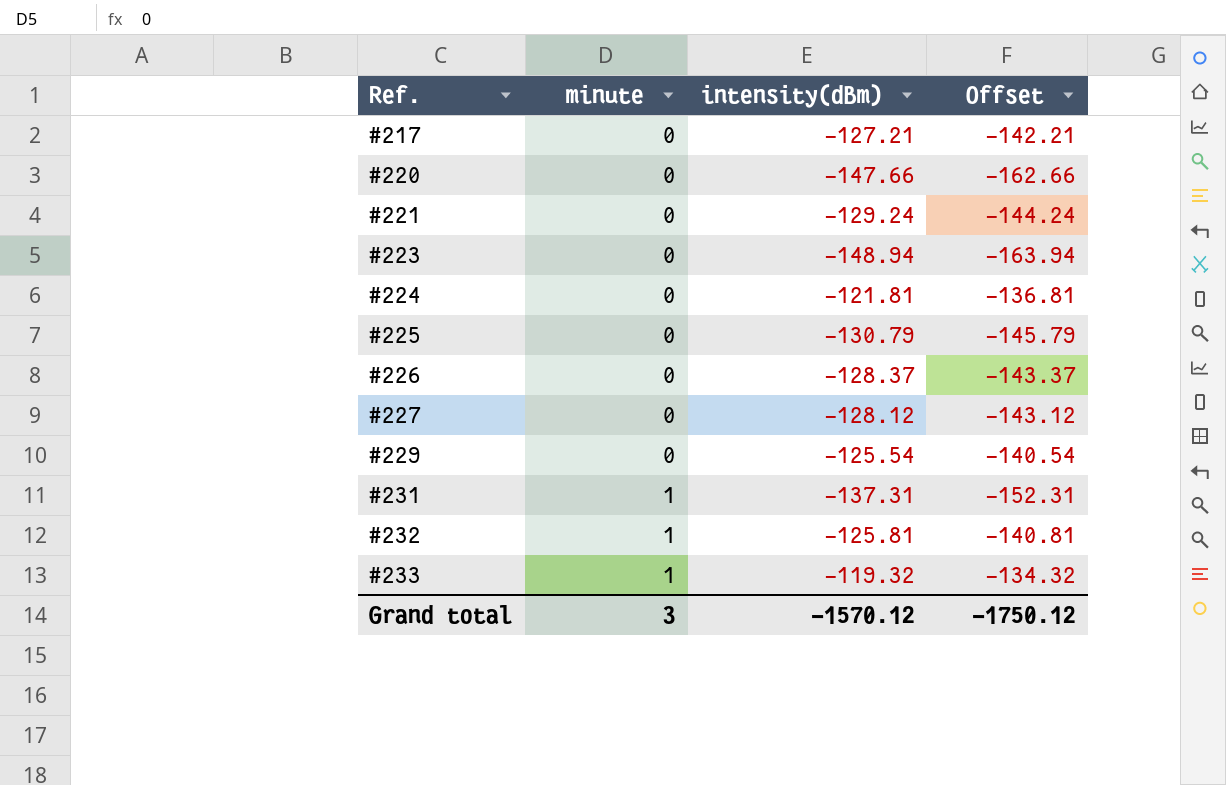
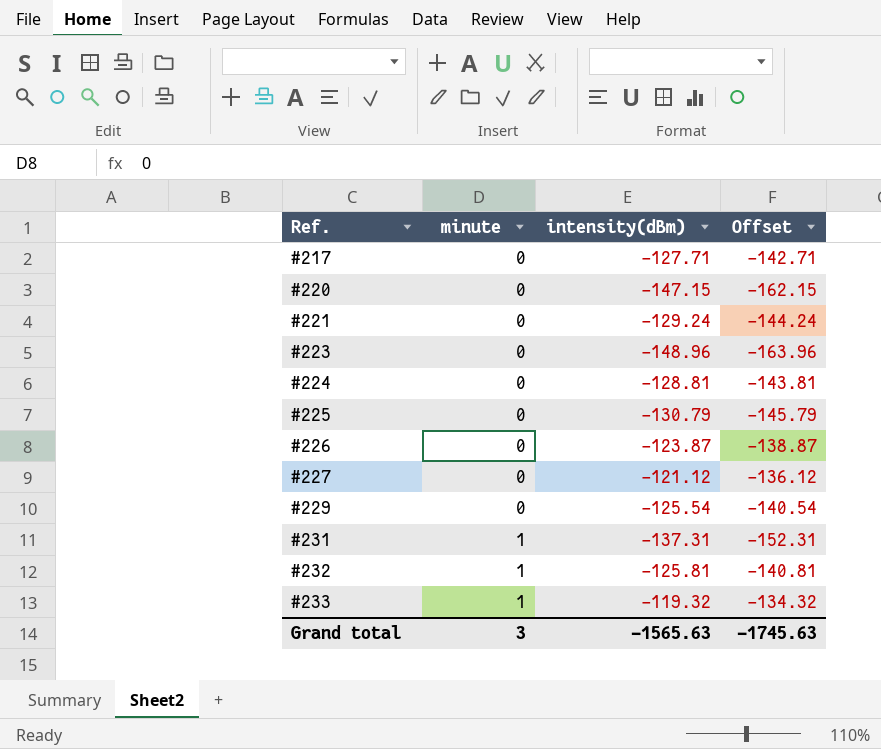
#217 | intensity(dBm): -127.21 -> -127.71
#217 | Offset: -142.21 -> -142.71
#220 | intensity(dBm): -147.66 -> -147.15
#220 | Offset: -162.66 -> -162.15
#223 | intensity(dBm): -148.94 -> -148.96
#223 | Offset: -163.94 -> -163.96
#224 | intensity(dBm): -121.81 -> -128.81
#224 | Offset: -136.81 -> -143.81
#226 | intensity(dBm): -128.37 -> -123.87
#226 | Offset: -143.37 -> -138.87
#227 | intensity(dBm): -128.12 -> -121.12
#227 | Offset: -143.12 -> -136.12
Grand total | intensity(dBm): -1570.12 -> -1565.63
Grand total | Offset: -1750.12 -> -1745.63

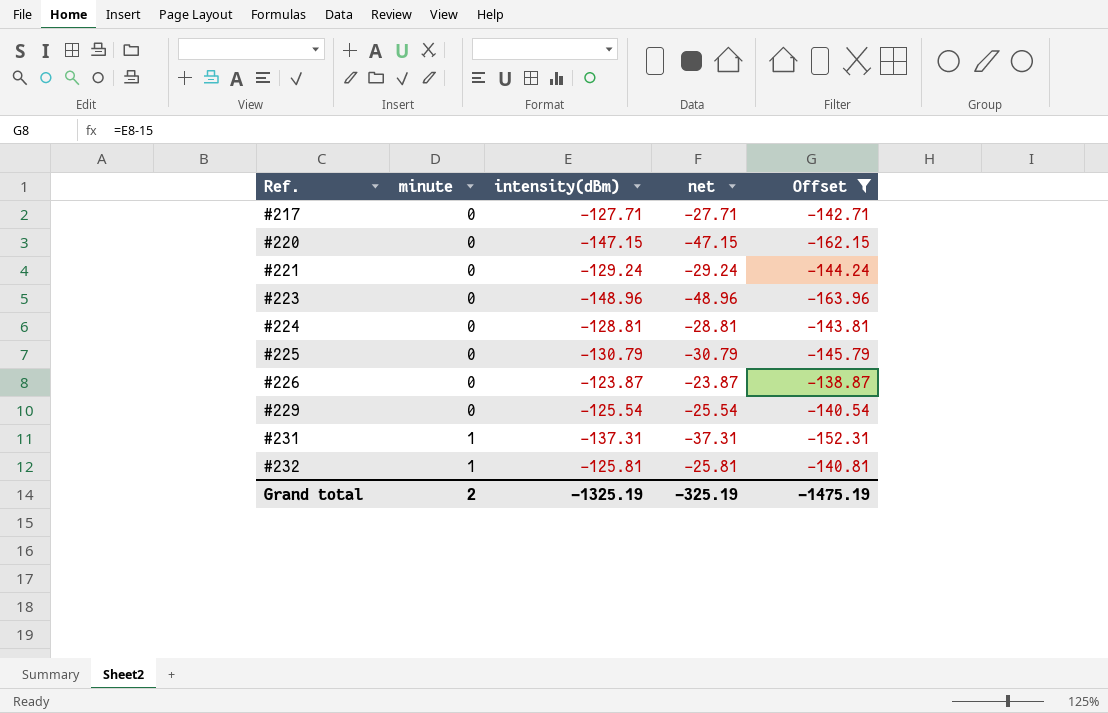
filter: none -> Offset <= -138.87
column net | formula: none -> [intensity(dBm)] + 100
Grand total | minute: 3 -> 2
Grand total | intensity(dBm): -1565.63 -> -1325.19
Grand total | Offset: -1745.63 -> -1475.19

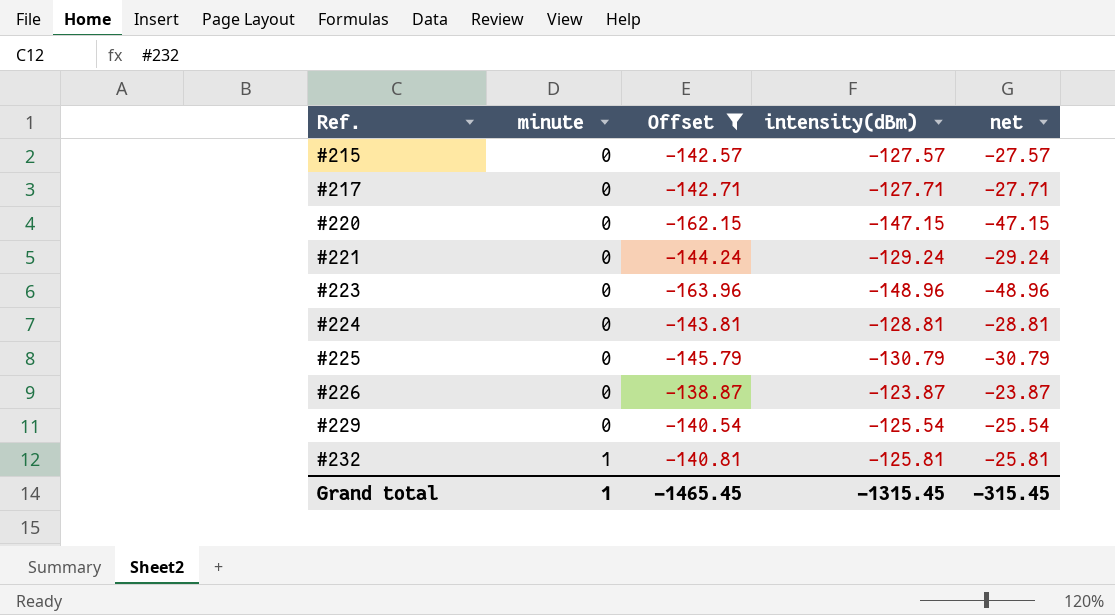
column Offset | position: 5 -> 3
row #231: 1 | -137.31 | -37.31 | -152.31 -> none
row #215: none -> 0 | -142.57 | -127.57 | -27.57
Grand total | minute: 2 -> 1
Grand total | Offset: -1475.19 -> -1465.45
Grand total | intensity(dBm): -1325.19 -> -1315.45
Grand total | net: -325.19 -> -315.45

